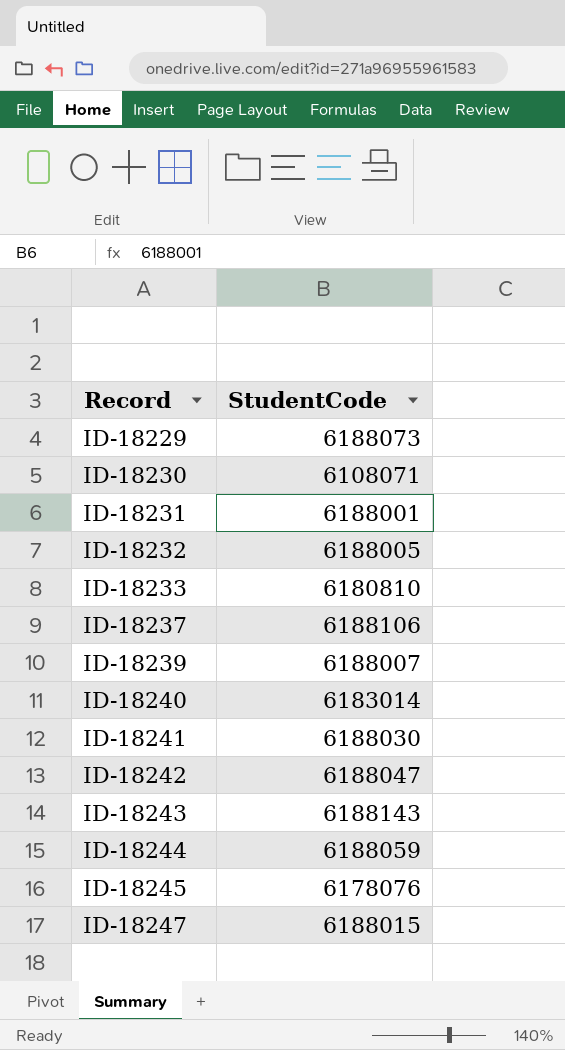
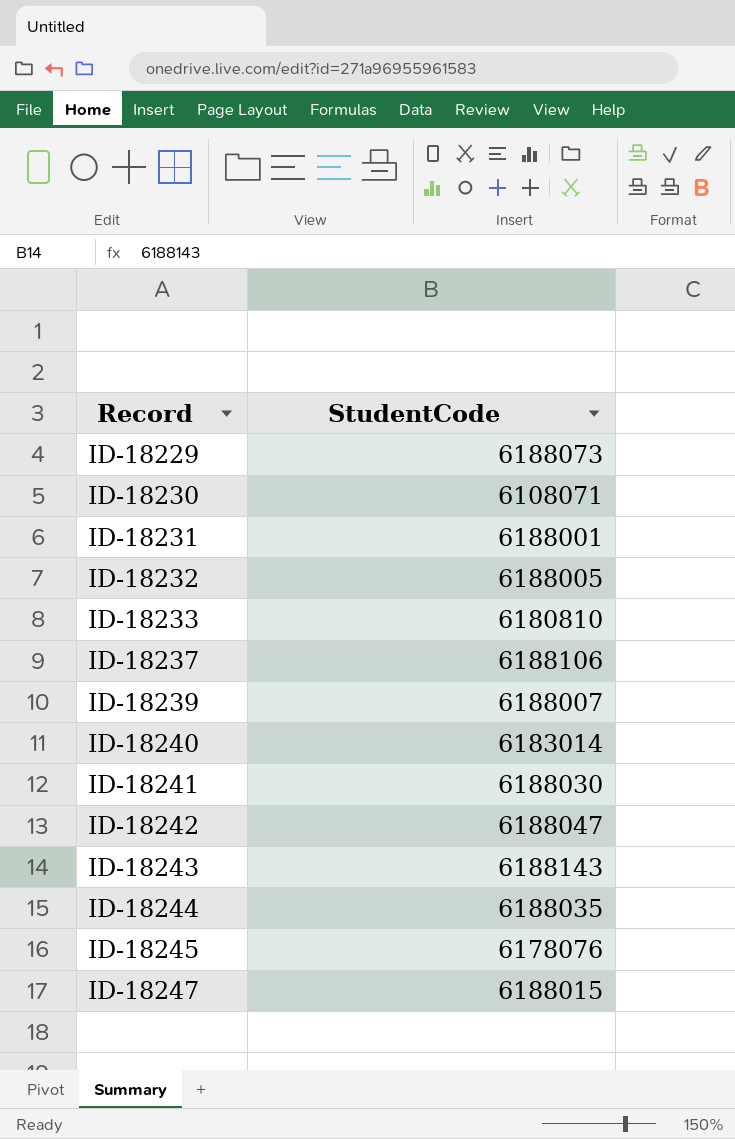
ID-18244 | StudentCode: 6188059 -> 6188035

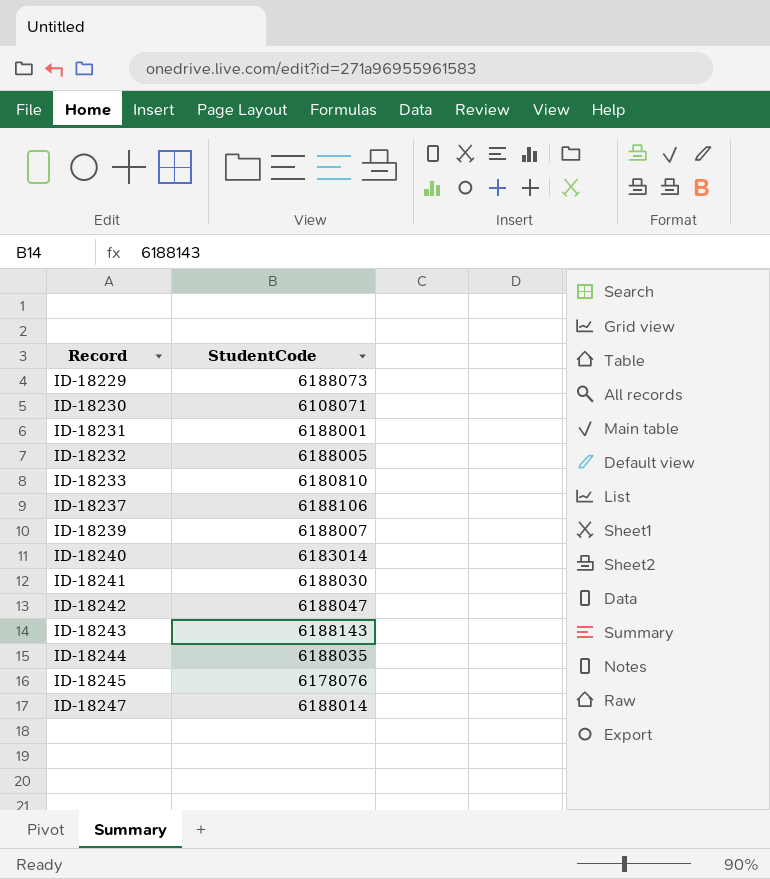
ID-18247 | StudentCode: 6188015 -> 6188014

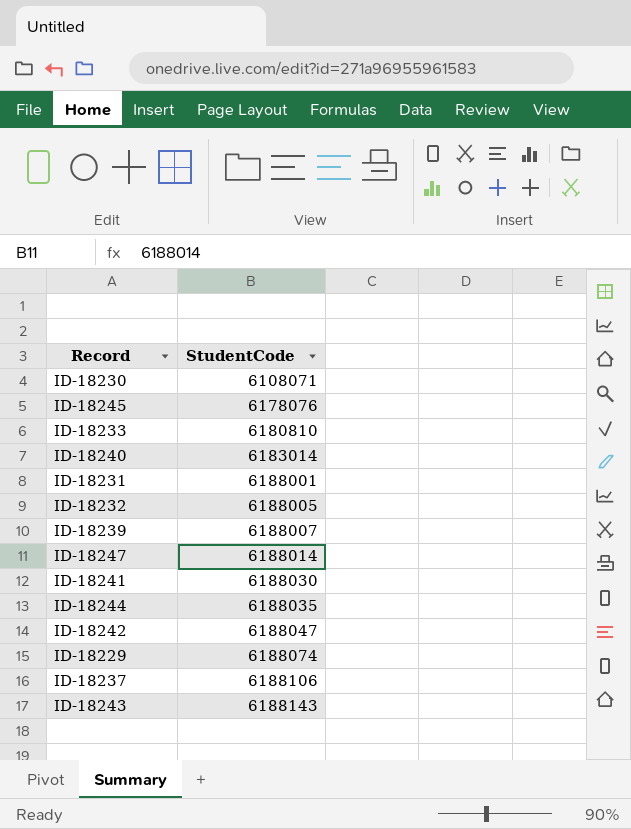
row order: Record ascending -> StudentCode ascending
ID-18229 | StudentCode: 6188073 -> 6188074

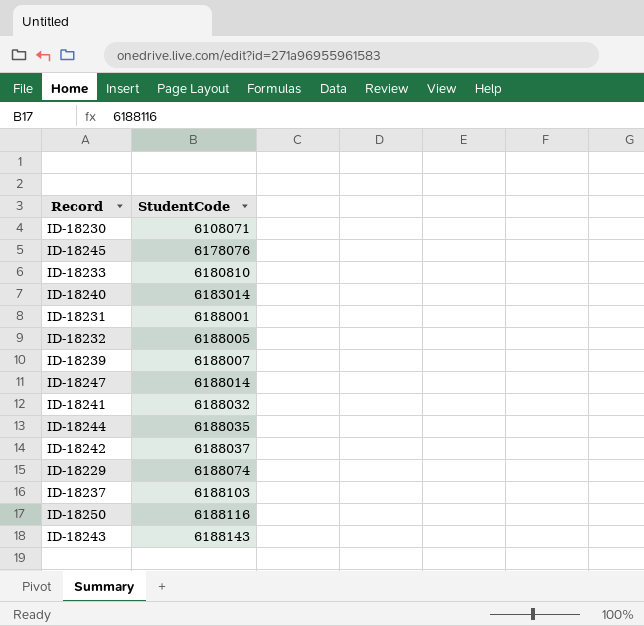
ID-18241 | StudentCode: 6188030 -> 6188032
ID-18242 | StudentCode: 6188047 -> 6188037
ID-18237 | StudentCode: 6188106 -> 6188103
row ID-18250: none -> 6188116

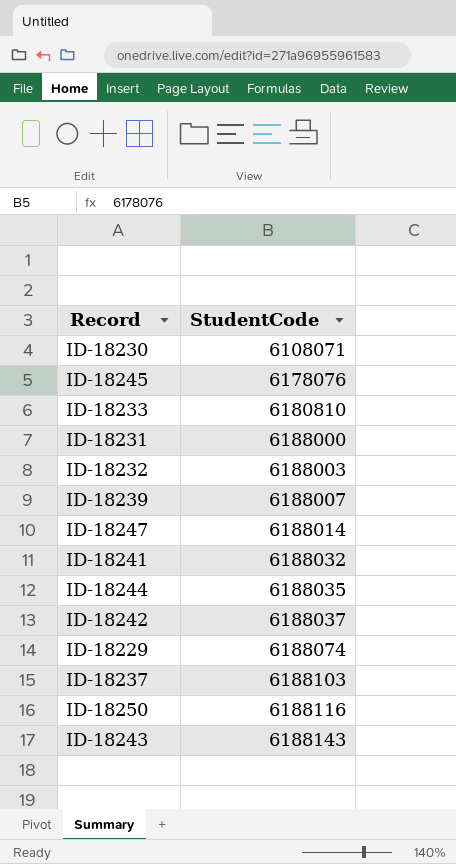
row ID-18240: 6183014 -> none
ID-18231 | StudentCode: 6188001 -> 6188000
ID-18232 | StudentCode: 6188005 -> 6188003

